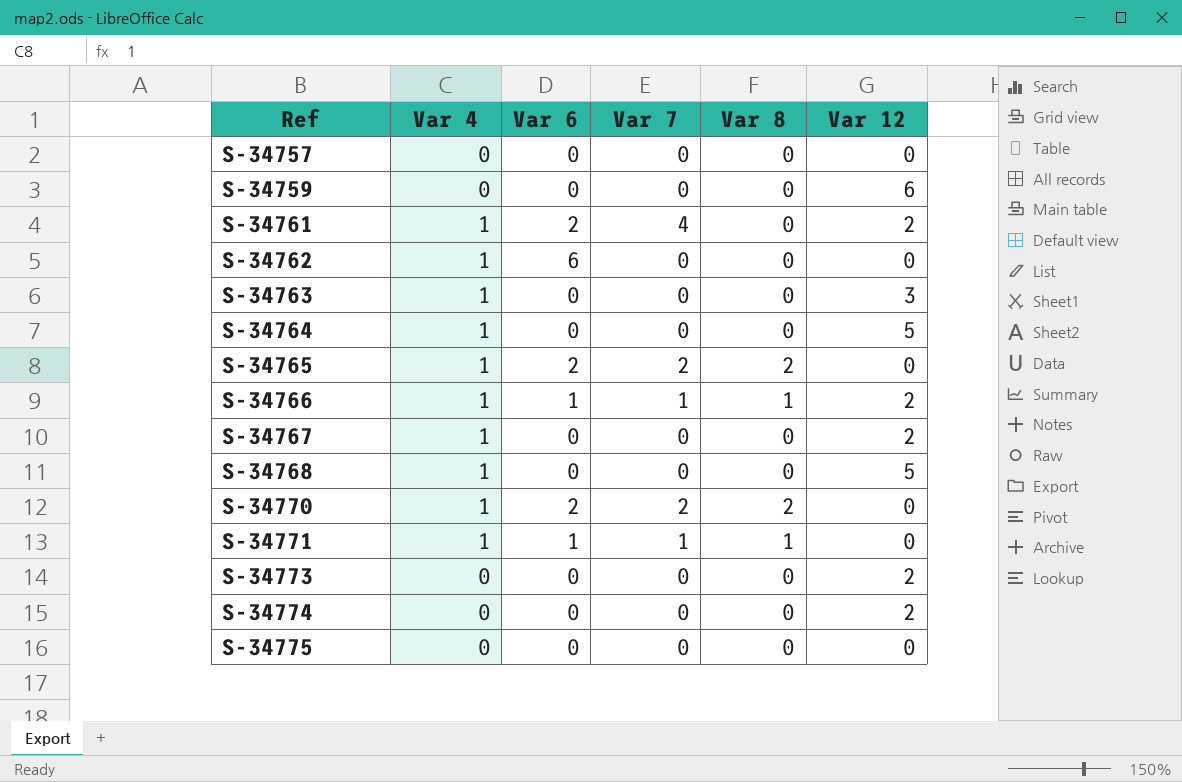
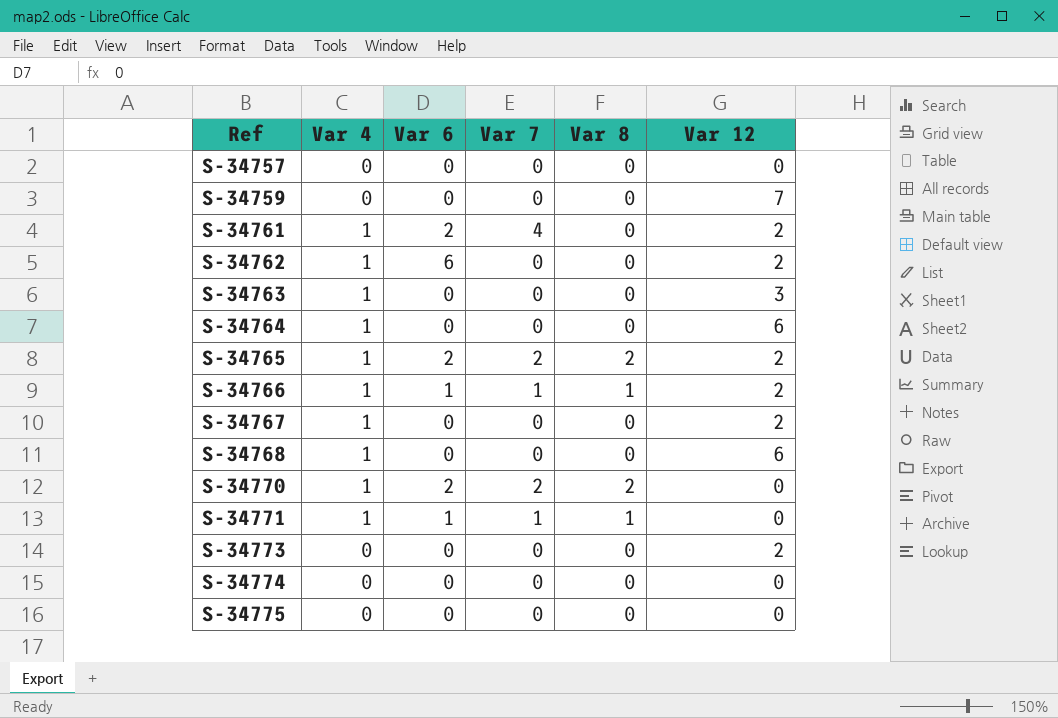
S-34759 | Var 12: 6 -> 7
S-34762 | Var 12: 0 -> 2
S-34764 | Var 12: 5 -> 6
S-34765 | Var 12: 0 -> 2
S-34768 | Var 12: 5 -> 6
S-34774 | Var 12: 2 -> 0

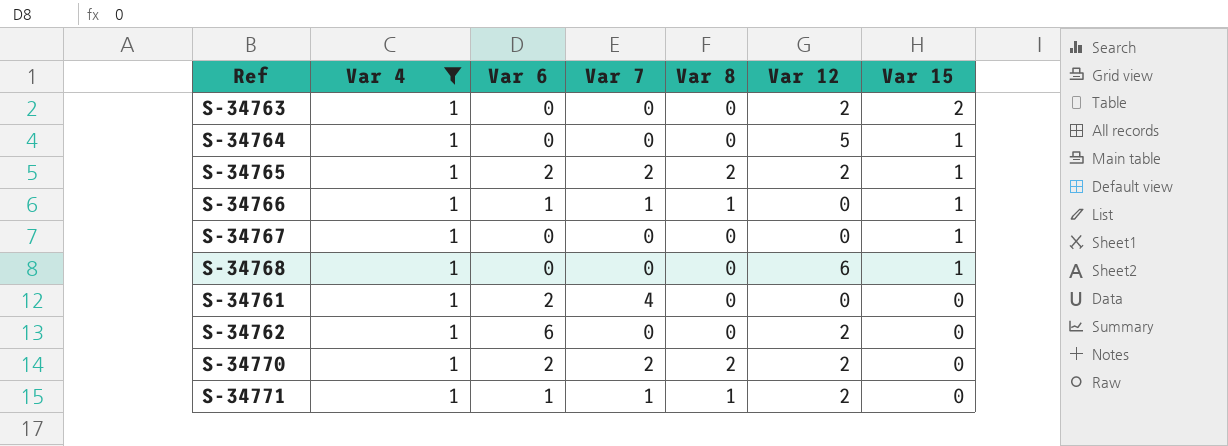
filter: none -> Var 4 = 1
row order: Ref ascending -> Var 15 descending
column Var 15 | position: none -> 7
S-34763 | Var 12: 3 -> 2
S-34764 | Var 12: 6 -> 5
S-34766 | Var 12: 2 -> 0
S-34767 | Var 12: 2 -> 0
S-34761 | Var 12: 2 -> 0
S-34770 | Var 12: 0 -> 2
S-34771 | Var 12: 0 -> 2

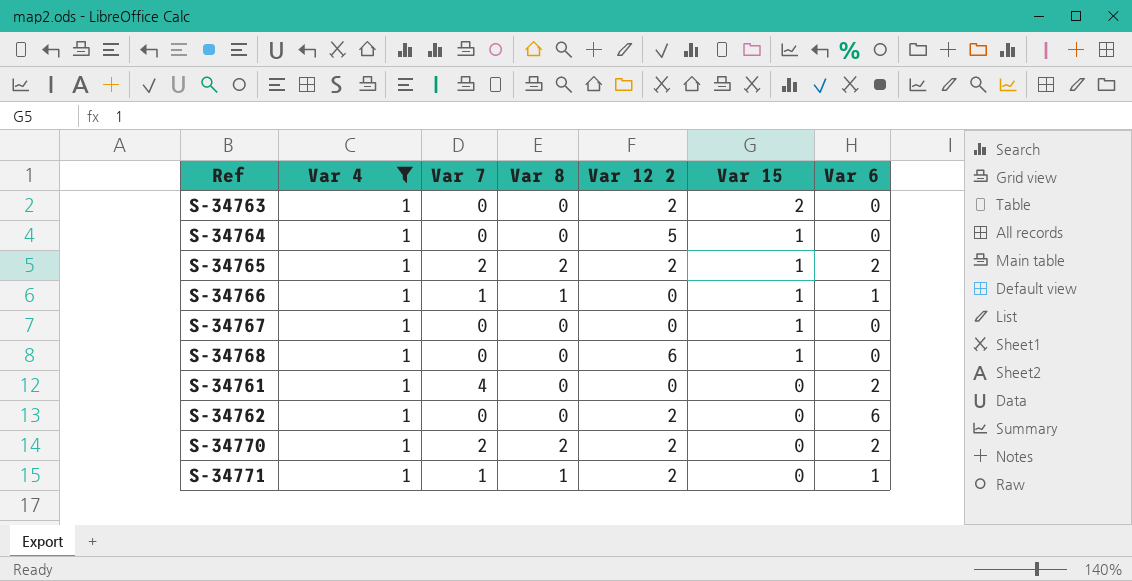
column name: Var 12 -> Var 12 2
column Var 6 | position: 3 -> 7

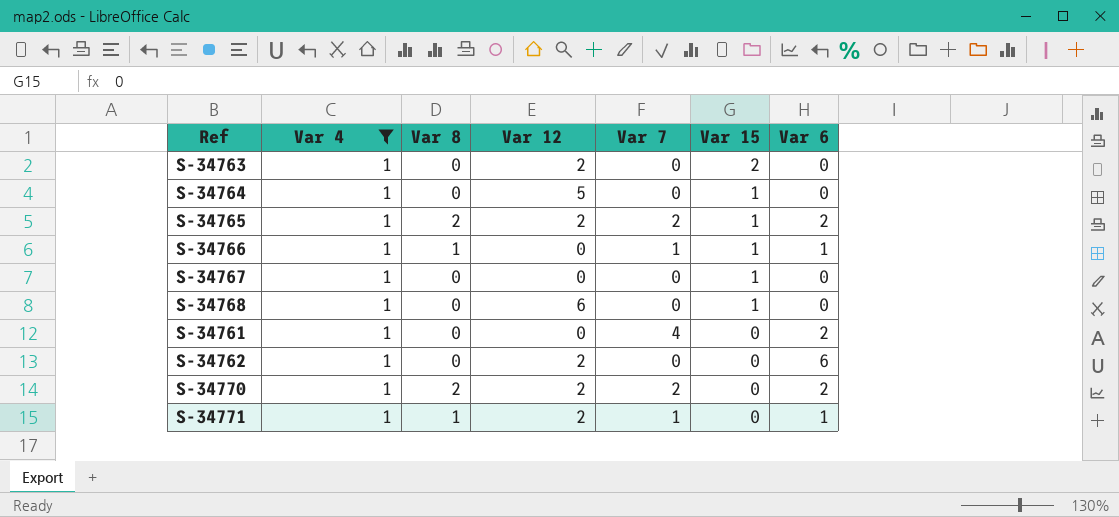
column name: Var 12 2 -> Var 12
column Var 7 | position: 3 -> 5

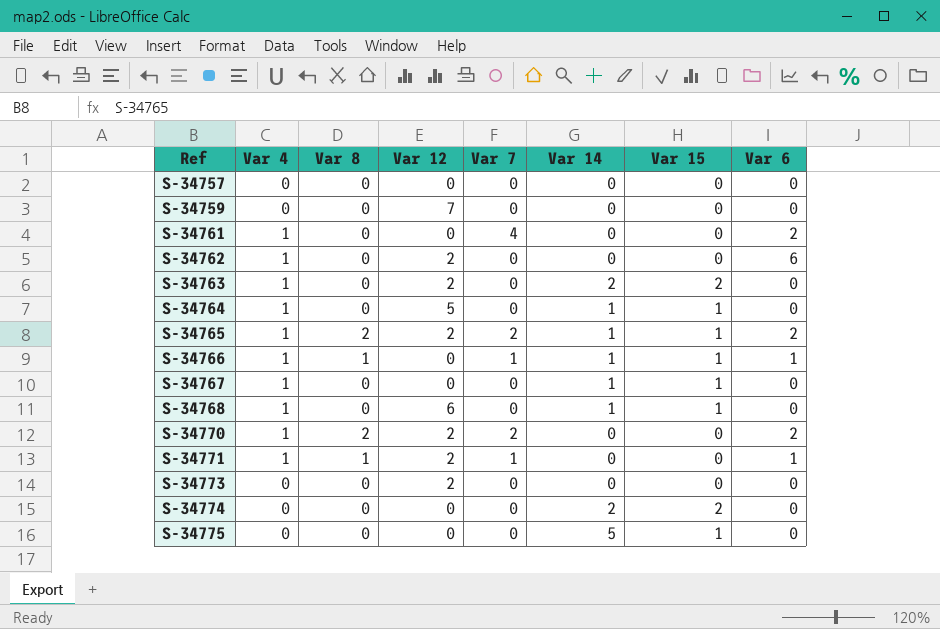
filter: Var 4 = 1 -> none
row order: Var 15 descending -> Ref ascending
column Var 14 | position: none -> 6

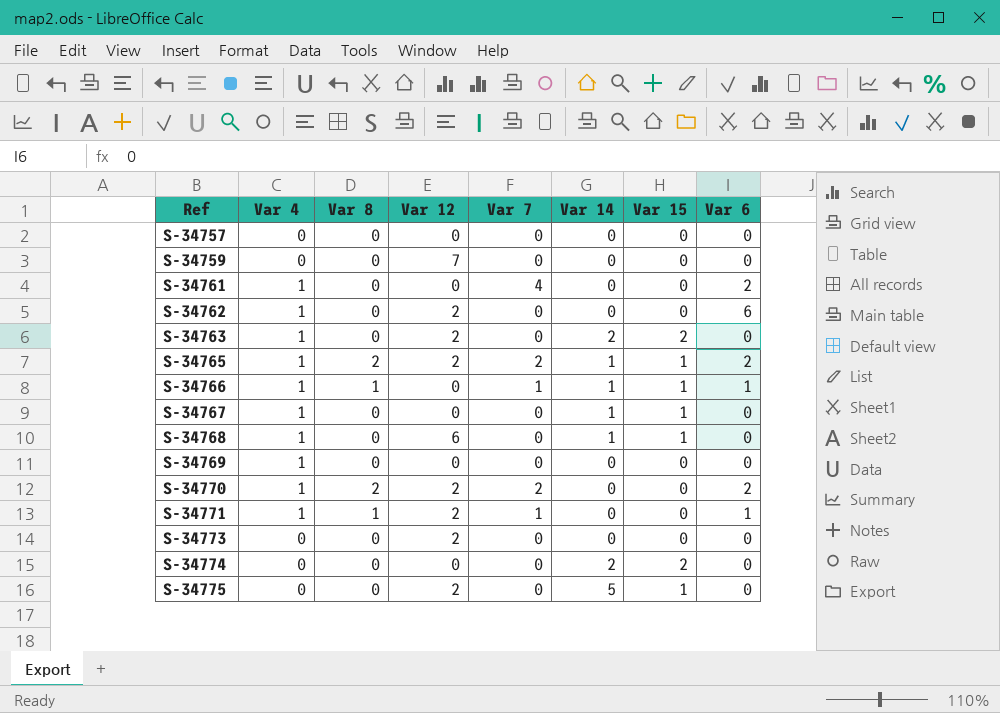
row S-34764: 1 | 0 | 5 | 0 | 1 | 1 | 0 -> none
row S-34769: none -> 1 | 0 | 0 | 0 | 0 | 0 | 0
S-34775 | Var 12: 0 -> 2

